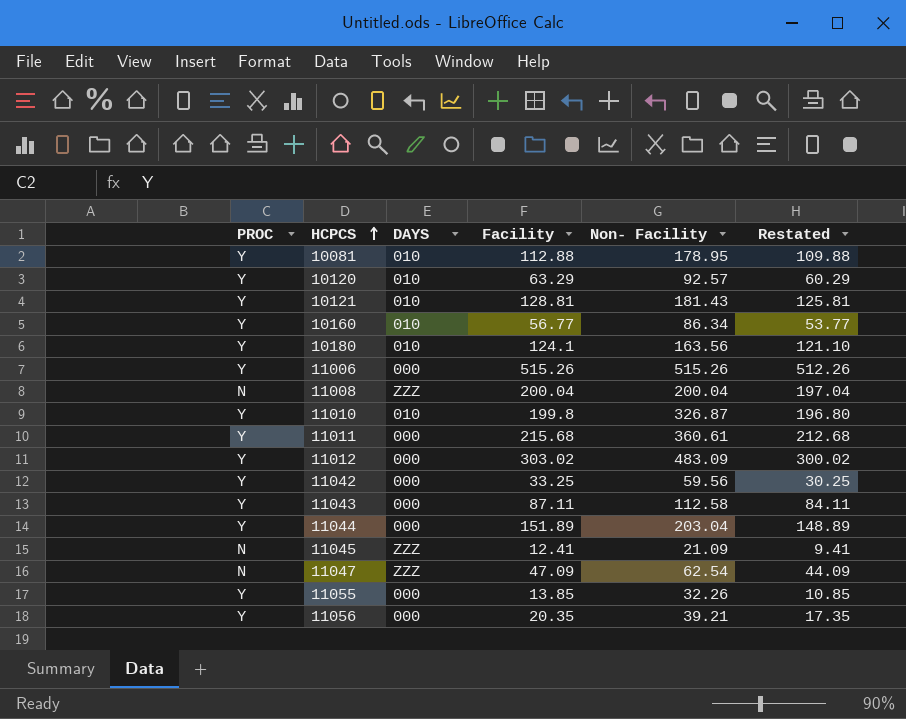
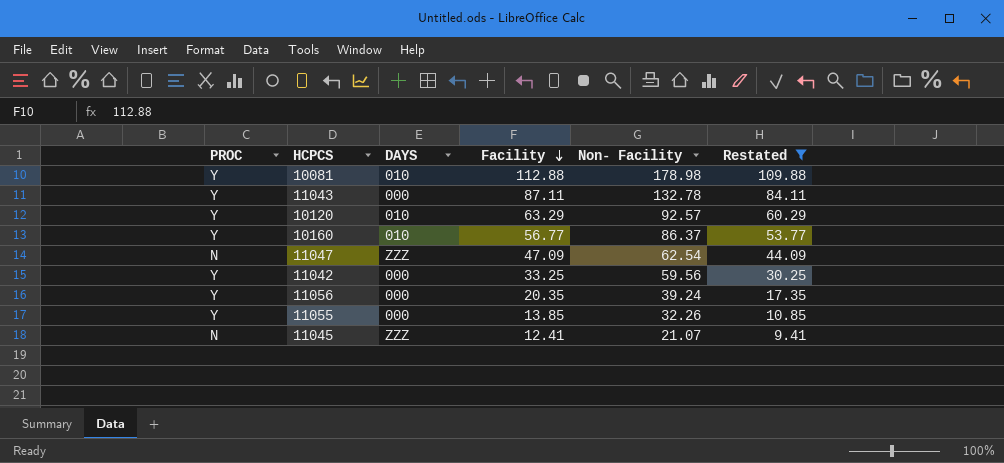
filter: none -> Restated <= 109.88
row order: HCPCS ascending -> Facility descending
10081 | Non- Facility: 178.95 -> 178.98
11043 | Non- Facility: 112.58 -> 132.78
10160 | Non- Facility: 86.34 -> 86.37
11056 | Non- Facility: 39.21 -> 39.24
11045 | Non- Facility: 21.09 -> 21.07

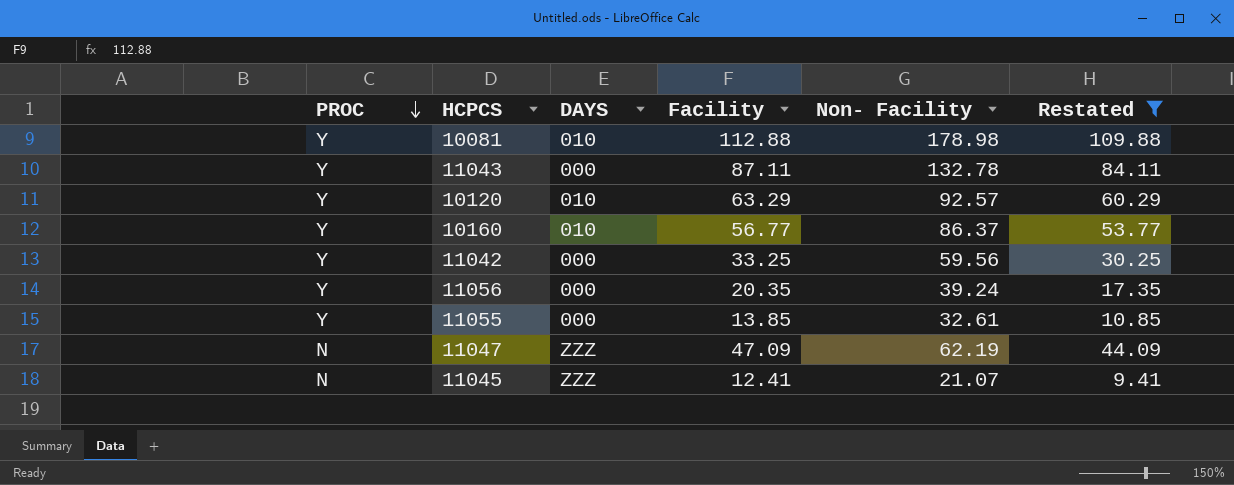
row order: Facility descending -> PROC descending
11055 | Non- Facility: 32.26 -> 32.61
11047 | Non- Facility: 62.54 -> 62.19

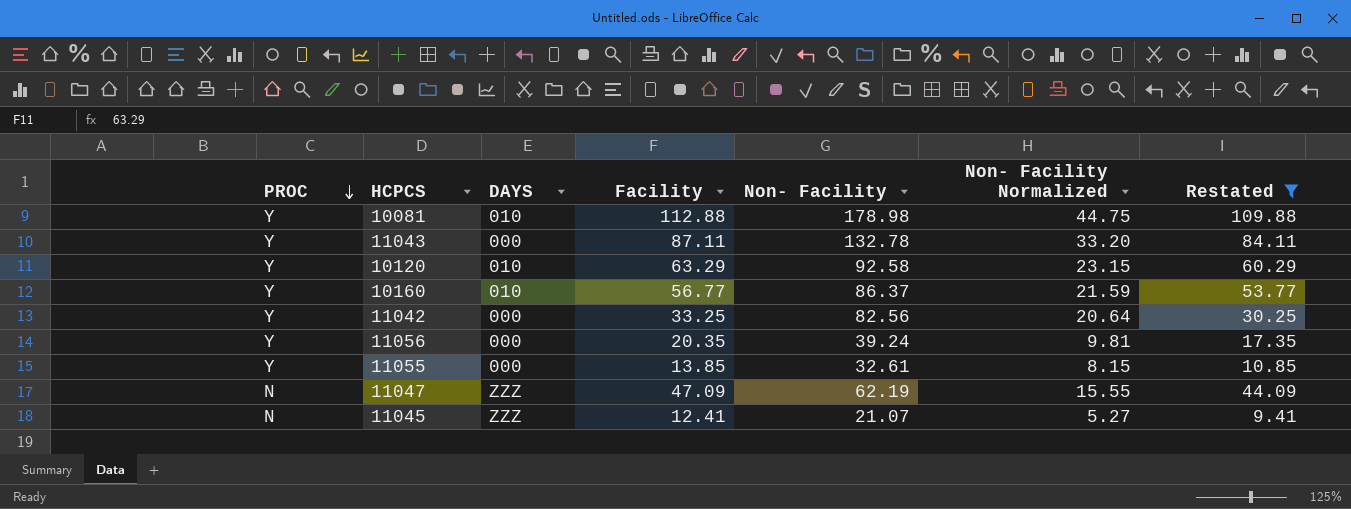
column Non- Facility Normalized | formula: none -> [Non- Facility] * 0.25
10120 | Non- Facility: 92.57 -> 92.58
11042 | Non- Facility: 59.56 -> 82.56

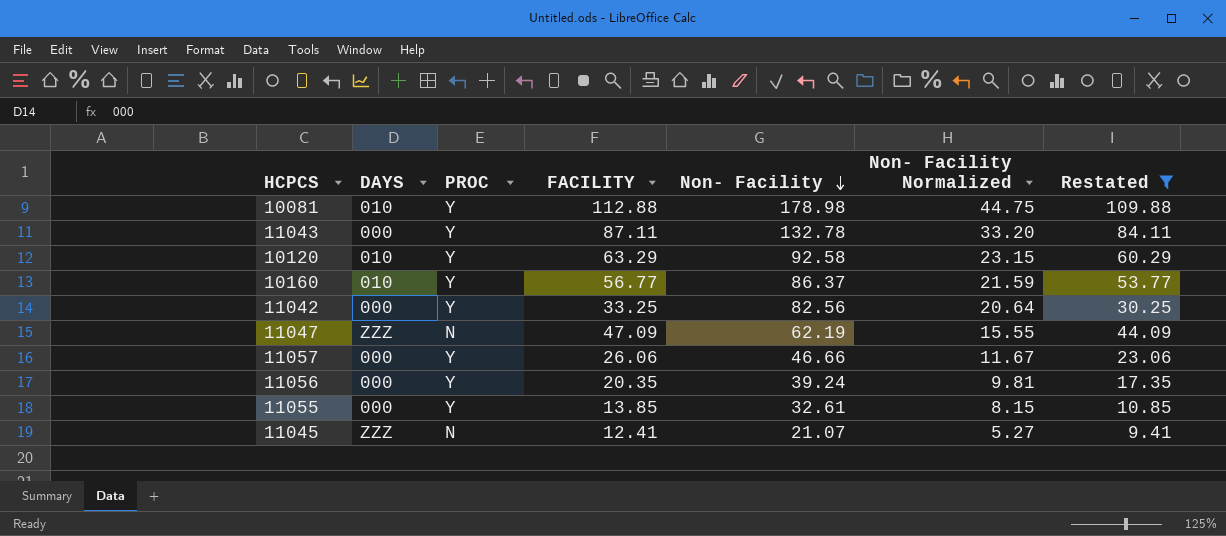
row order: PROC descending -> Non- Facility descending
column PROC | position: 1 -> 3
column name: Facility -> FACILITY
row 11057: none -> 000 | Y | 26.06 | 46.66 | 11.67 | 23.06

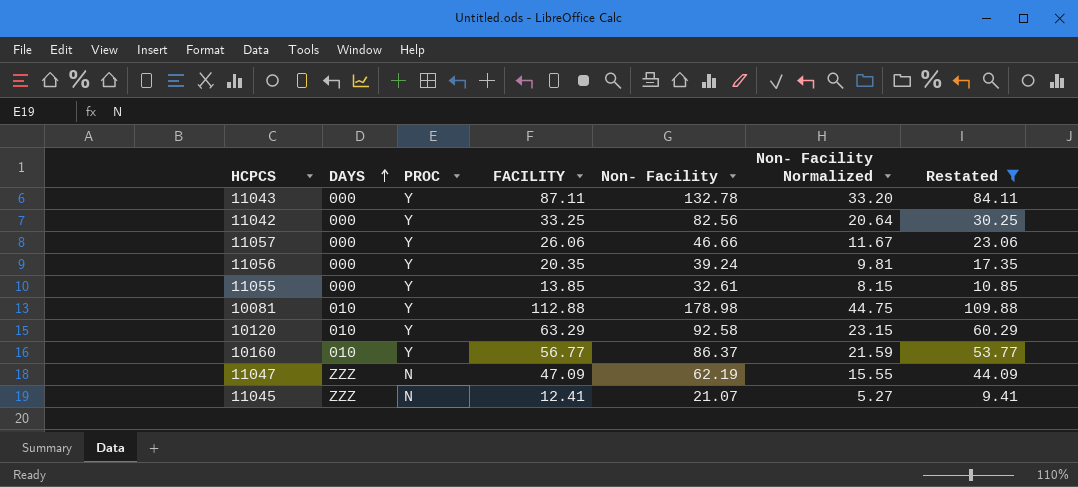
row order: Non- Facility descending -> DAYS ascending

